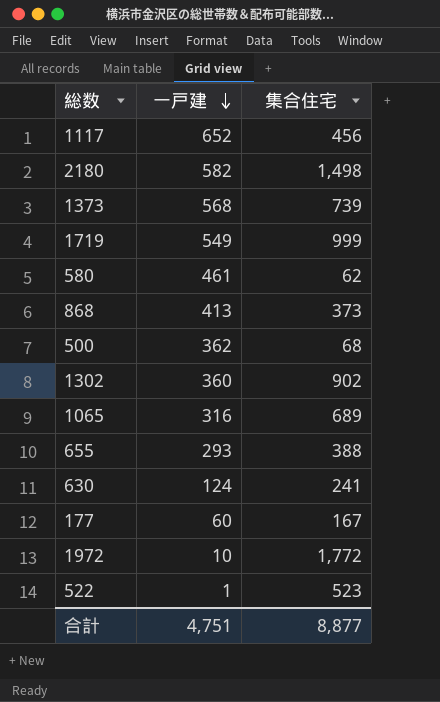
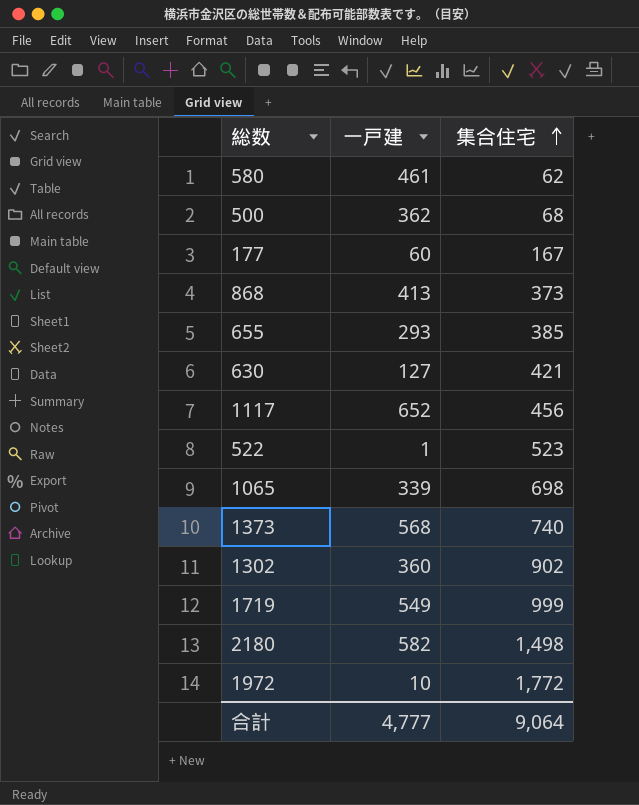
row order: 一戸建 descending -> 集合住宅 ascending
655 | 集合住宅: 388 -> 385
630 | 一戸建: 124 -> 127
630 | 集合住宅: 241 -> 421
1065 | 一戸建: 316 -> 339
1065 | 集合住宅: 689 -> 698
1373 | 集合住宅: 739 -> 740
合計 | 一戸建: 4,751 -> 4,777
合計 | 集合住宅: 8,877 -> 9,064

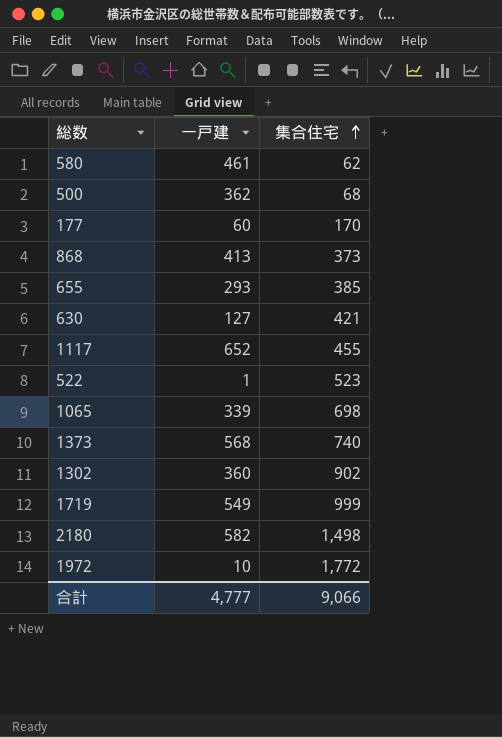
177 | 集合住宅: 167 -> 170
1117 | 集合住宅: 456 -> 455
合計 | 集合住宅: 9,064 -> 9,066

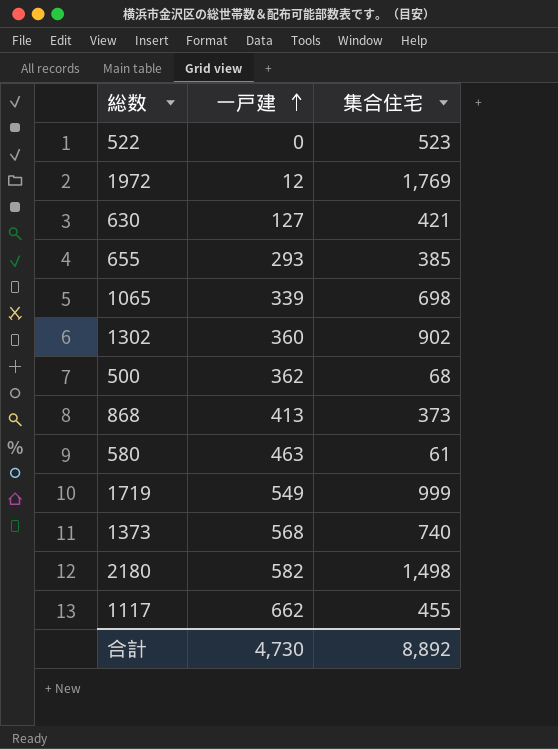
row order: 集合住宅 ascending -> 一戸建 ascending
row 177: 60 | 170 -> none
522 | 一戸建: 1 -> 0
1972 | 一戸建: 10 -> 12
1972 | 集合住宅: 1,772 -> 1,769
580 | 一戸建: 461 -> 463
580 | 集合住宅: 62 -> 61
1117 | 一戸建: 652 -> 662
合計 | 一戸建: 4,777 -> 4,730
合計 | 集合住宅: 9,066 -> 8,892

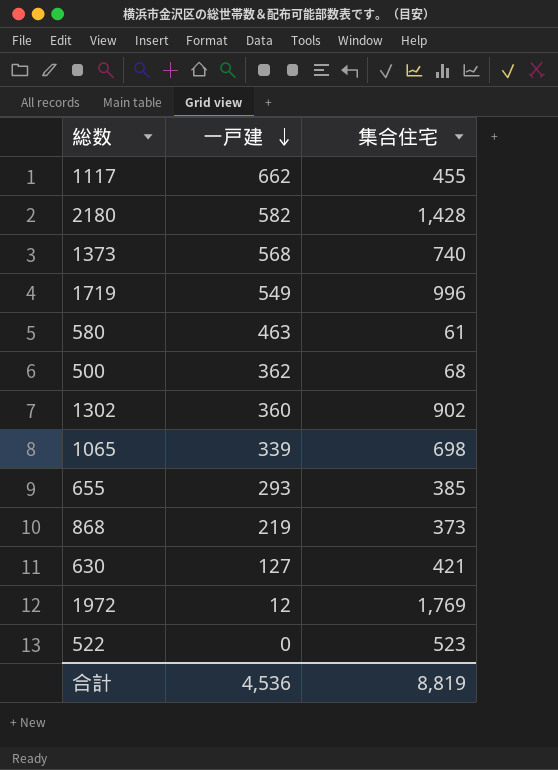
row order: 一戸建 ascending -> 一戸建 descending
2180 | 集合住宅: 1,498 -> 1,428
1719 | 集合住宅: 999 -> 996
868 | 一戸建: 413 -> 219
合計 | 一戸建: 4,730 -> 4,536
合計 | 集合住宅: 8,892 -> 8,819

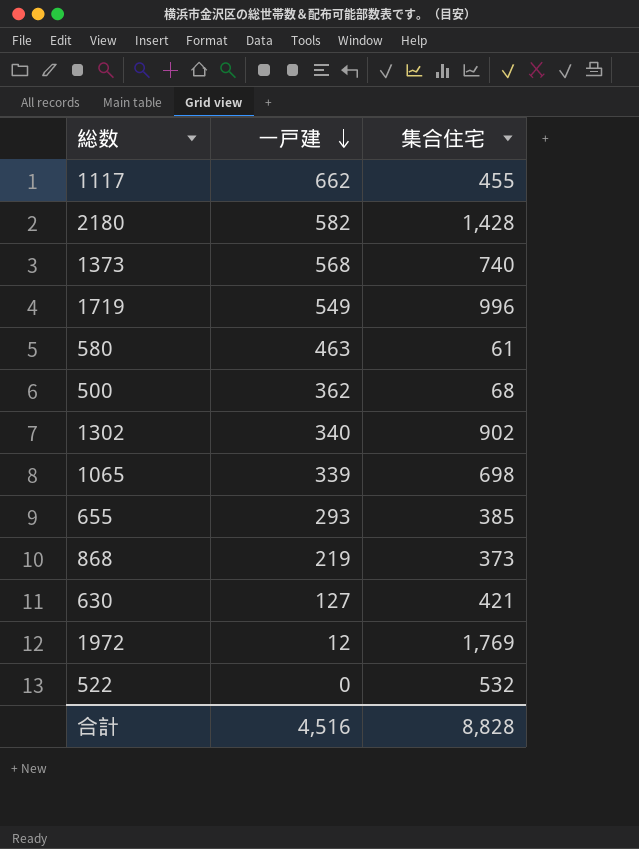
1302 | 一戸建: 360 -> 340
522 | 集合住宅: 523 -> 532
合計 | 一戸建: 4,536 -> 4,516
合計 | 集合住宅: 8,819 -> 8,828

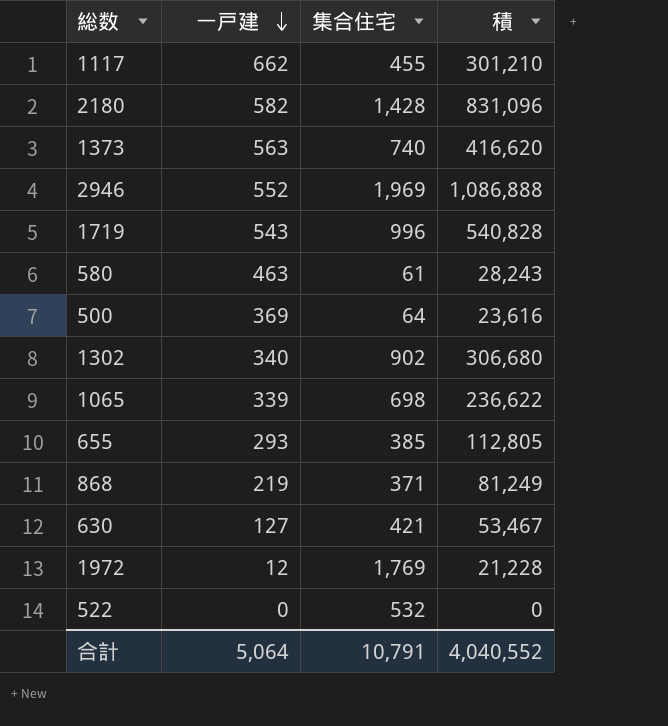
column 積 | formula: none -> [一戸建] * [集合住宅]
1373 | 一戸建: 568 -> 563
row 2946: none -> 552 | 1,969 | 1,086,888
1719 | 一戸建: 549 -> 543
500 | 一戸建: 362 -> 369
500 | 集合住宅: 68 -> 64
868 | 集合住宅: 373 -> 371
合計 | 一戸建: 4,516 -> 5,064
合計 | 集合住宅: 8,828 -> 10,791

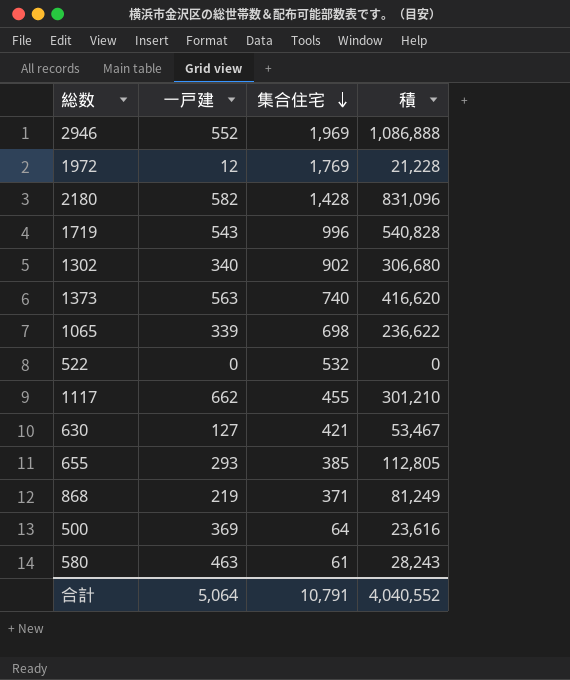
row order: 一戸建 descending -> 集合住宅 descending

